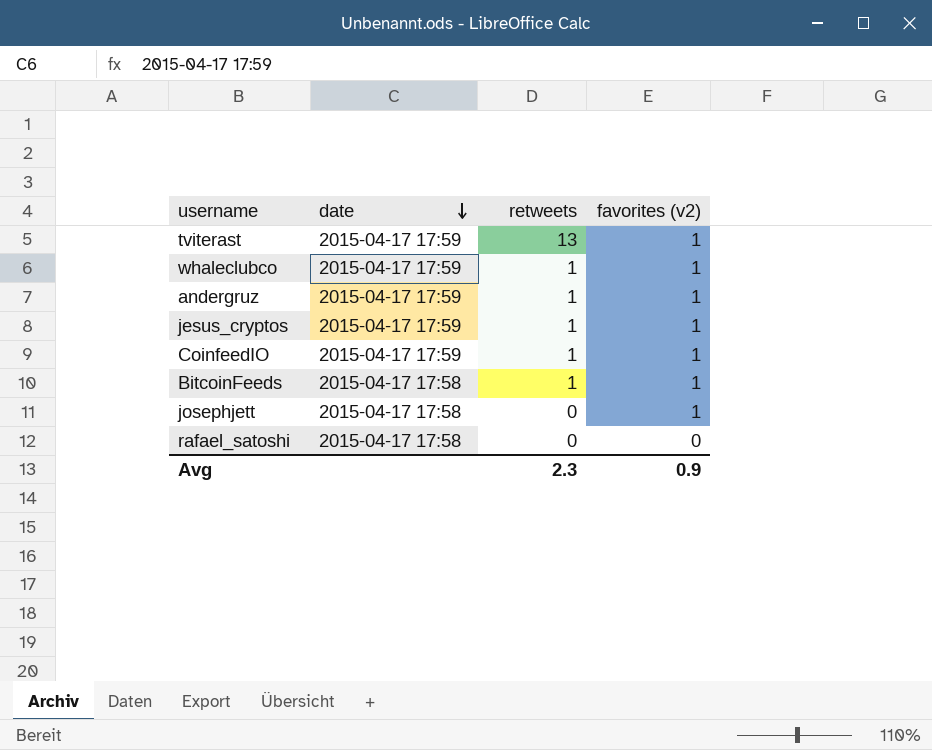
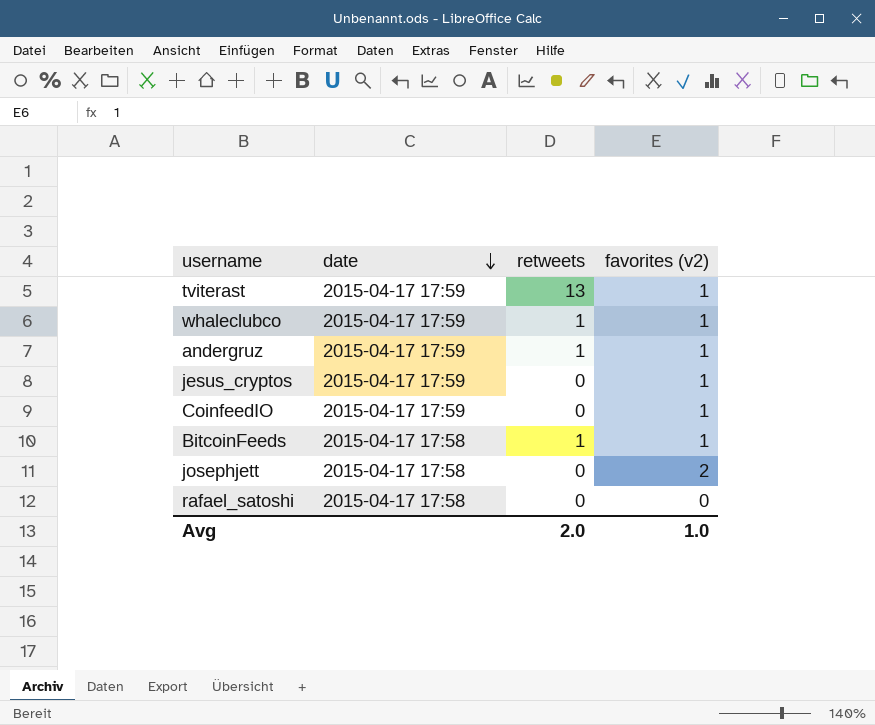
jesus_cryptos | retweets: 1 -> 0
CoinfeedIO | retweets: 1 -> 0
josephjett | favorites (v2): 1 -> 2
Avg | retweets: 2.3 -> 2.0
Avg | favorites (v2): 0.9 -> 1.0

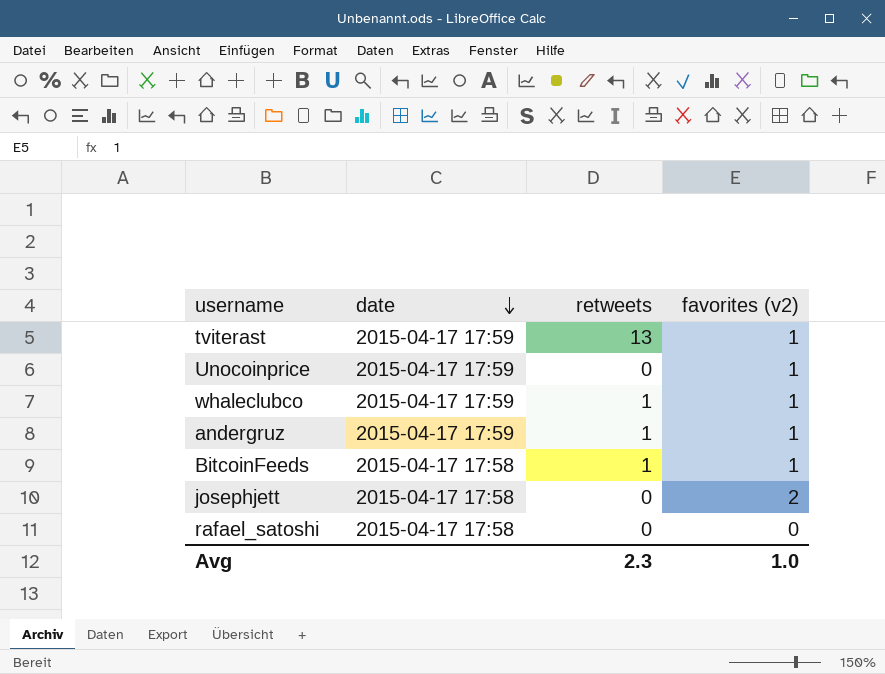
row jesus_cryptos: 2015-04-17 17:59 | 0 | 1 -> none
row CoinfeedIO: 2015-04-17 17:59 | 0 | 1 -> none
row Unocoinprice: none -> 2015-04-17 17:59 | 0 | 1
Avg | retweets: 2.0 -> 2.3

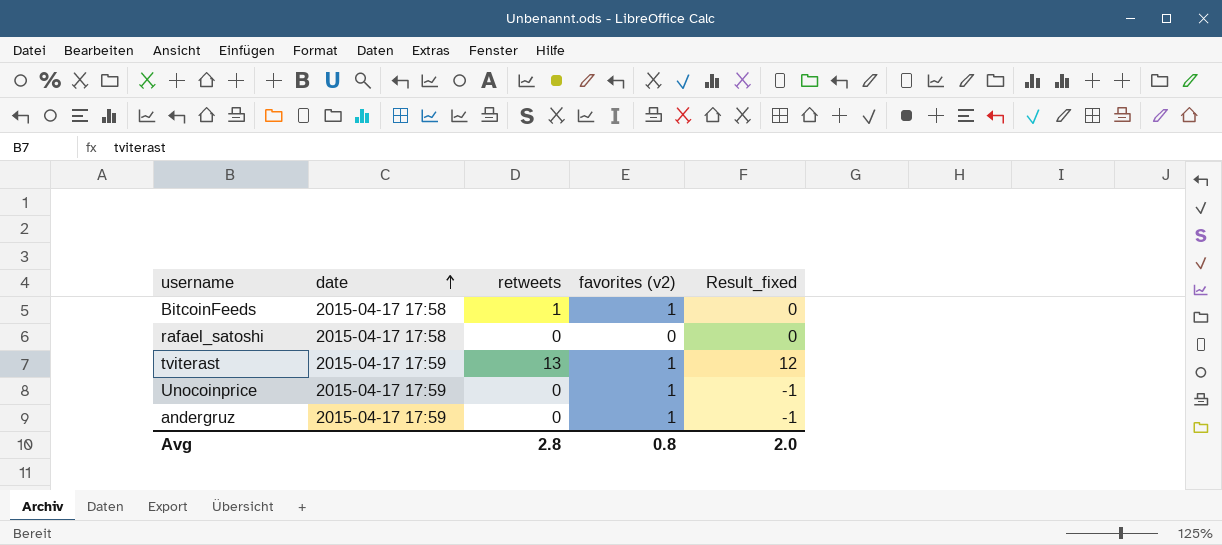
row order: date descending -> date ascending
column Result_fixed | formula: none -> [retweets] - [favorites (v2)]
row whaleclubco: 2015-04-17 17:59 | 1 | 1 -> none
row josephjett: 2015-04-17 17:58 | 0 | 2 -> none
andergruz | retweets: 1 -> 0
Avg | retweets: 2.3 -> 2.8
Avg | favorites (v2): 1.0 -> 0.8

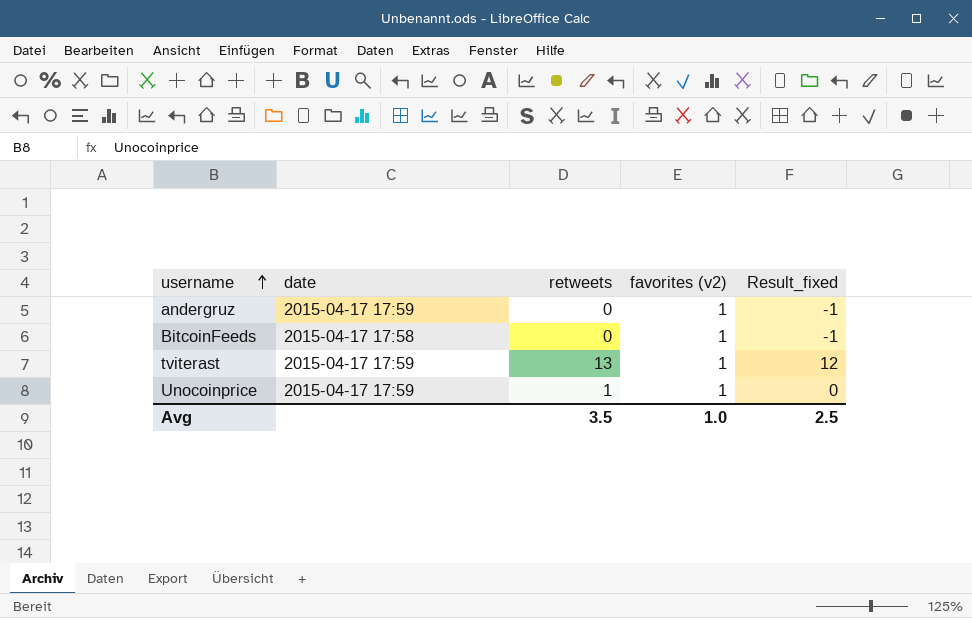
row order: date ascending -> username ascending
row rafael_satoshi: 2015-04-17 17:58 | 0 | 0 | 0 -> none
BitcoinFeeds | retweets: 1 -> 0
BitcoinFeeds | Result_fixed: 0 -> -1
Unocoinprice | retweets: 0 -> 1
Unocoinprice | Result_fixed: -1 -> 0
Avg | retweets: 2.8 -> 3.5
Avg | favorites (v2): 0.8 -> 1.0
Avg | Result_fixed: 2.0 -> 2.5

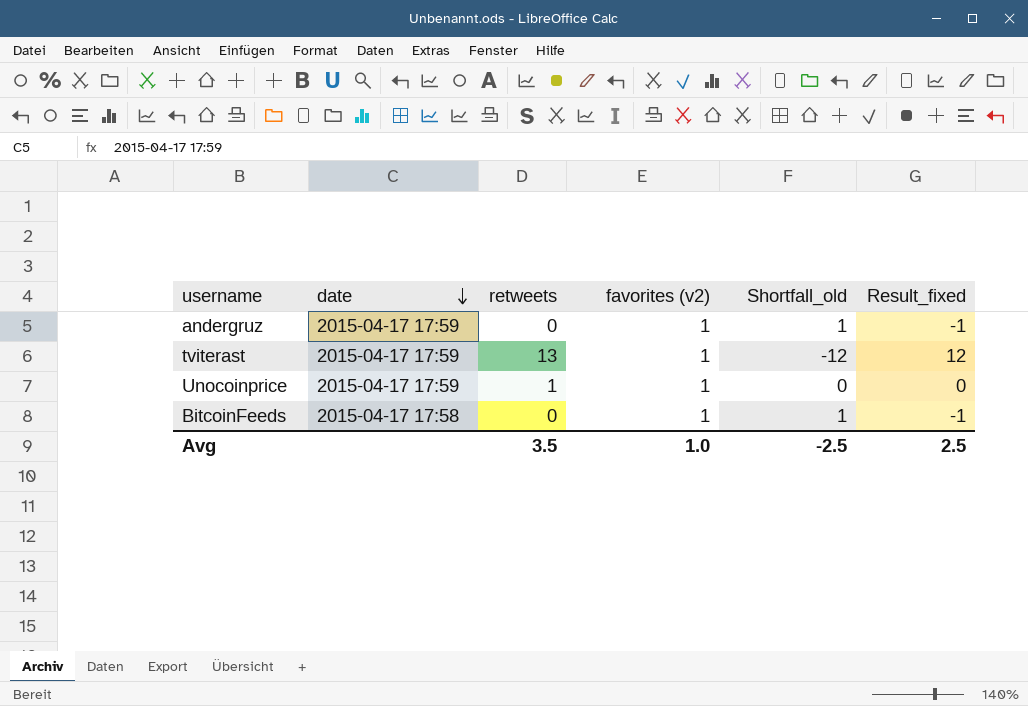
row order: username ascending -> date descending
column Shortfall_old | formula: none -> [favorites (v2)] - [retweets]

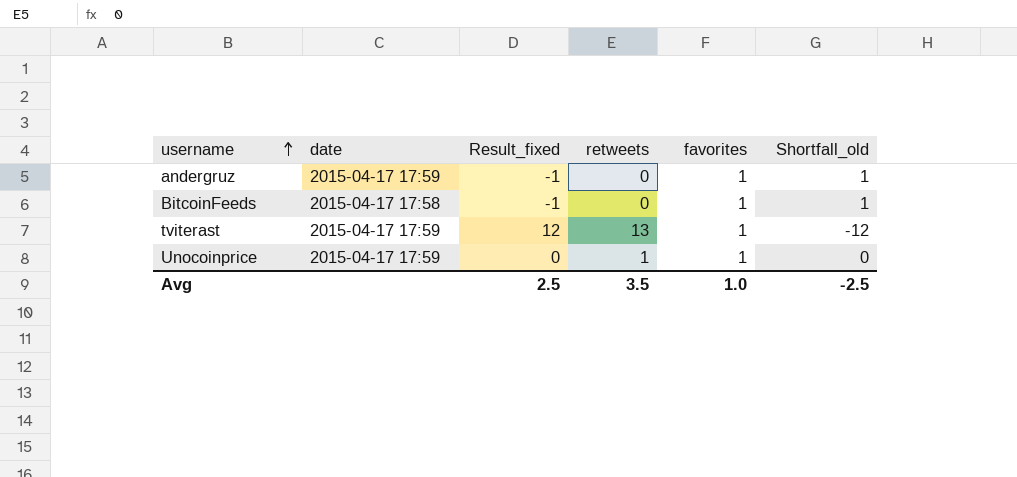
row order: date descending -> username ascending
column Result_fixed | position: 6 -> 3
column name: favorites (v2) -> favorites

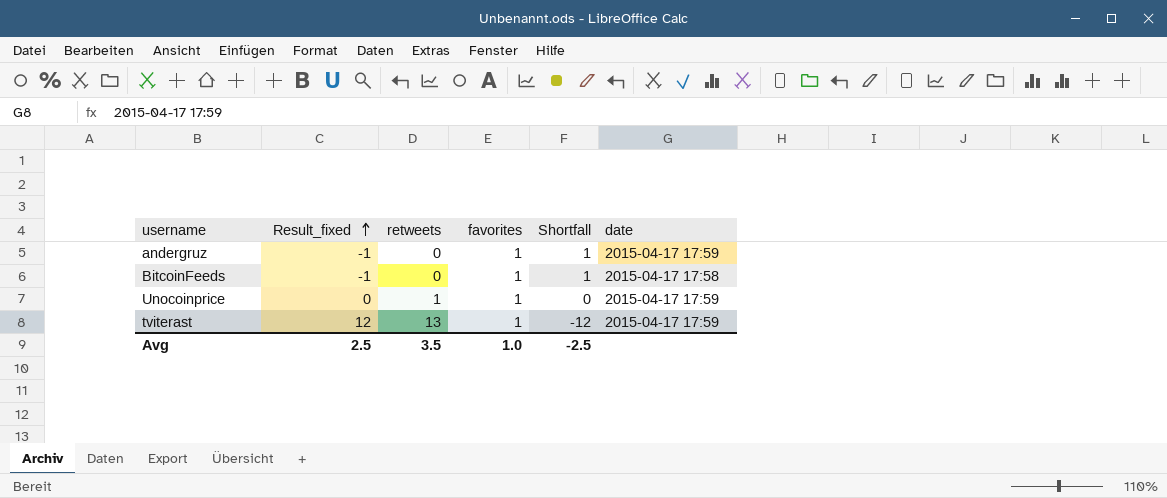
row order: username ascending -> Result_fixed ascending
column name: Shortfall_old -> Shortfall
column date | position: 2 -> 6

